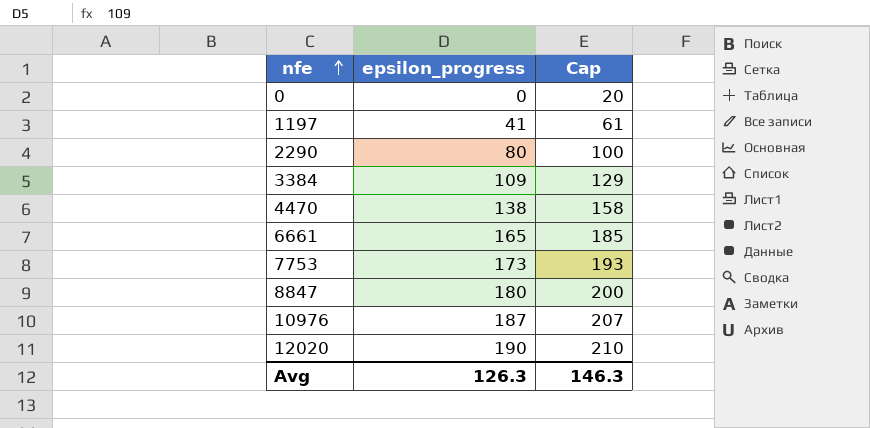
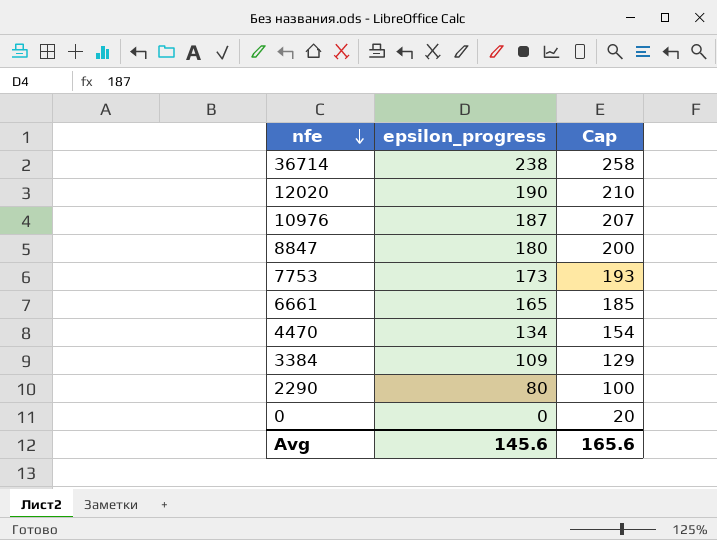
row order: nfe ascending -> nfe descending
row 1197: 41 | 61 -> none
row 36714: none -> 238 | 258
4470 | epsilon_progress: 138 -> 134
4470 | Cap: 158 -> 154
Avg | epsilon_progress: 126.3 -> 145.6
Avg | Cap: 146.3 -> 165.6

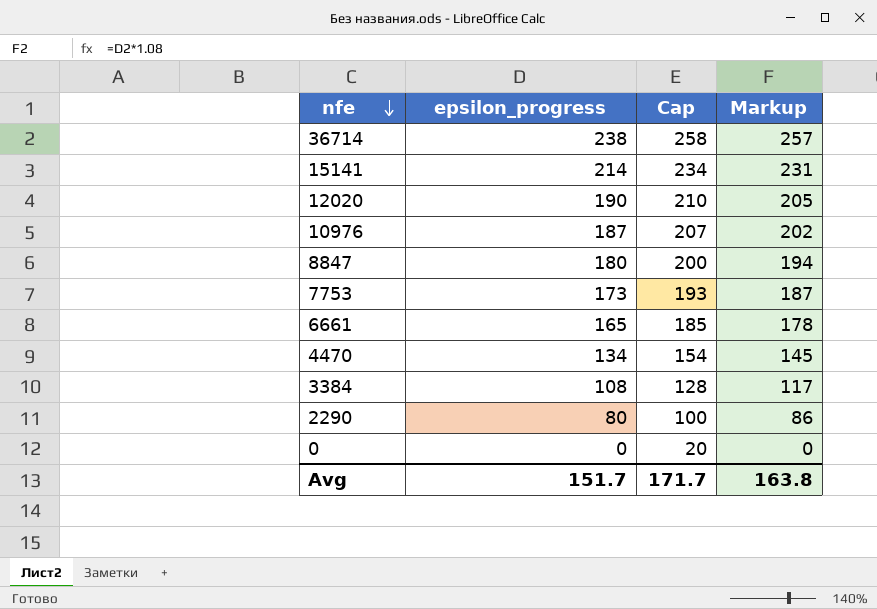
column Markup | formula: none -> [epsilon_progress] * 1.08
row 15141: none -> 214 | 234 | 231
3384 | epsilon_progress: 109 -> 108
3384 | Cap: 129 -> 128
Avg | epsilon_progress: 145.6 -> 151.7
Avg | Cap: 165.6 -> 171.7

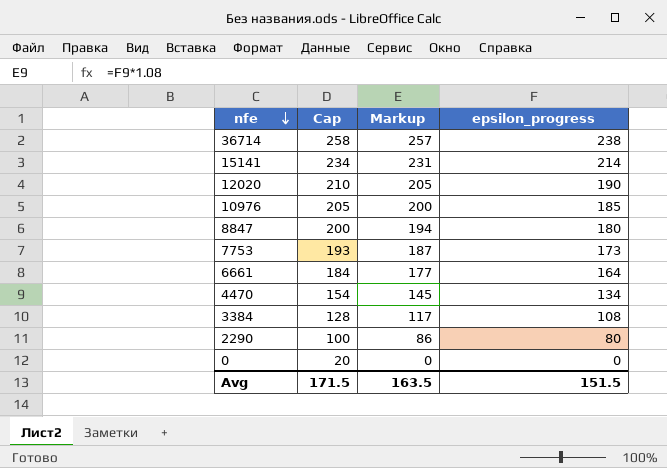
column epsilon_progress | position: 2 -> 4
10976 | Cap: 207 -> 205
10976 | Markup: 202 -> 200
10976 | epsilon_progress: 187 -> 185
6661 | Cap: 185 -> 184
6661 | Markup: 178 -> 177
6661 | epsilon_progress: 165 -> 164
Avg | Cap: 171.7 -> 171.5
Avg | Markup: 163.8 -> 163.5
Avg | epsilon_progress: 151.7 -> 151.5

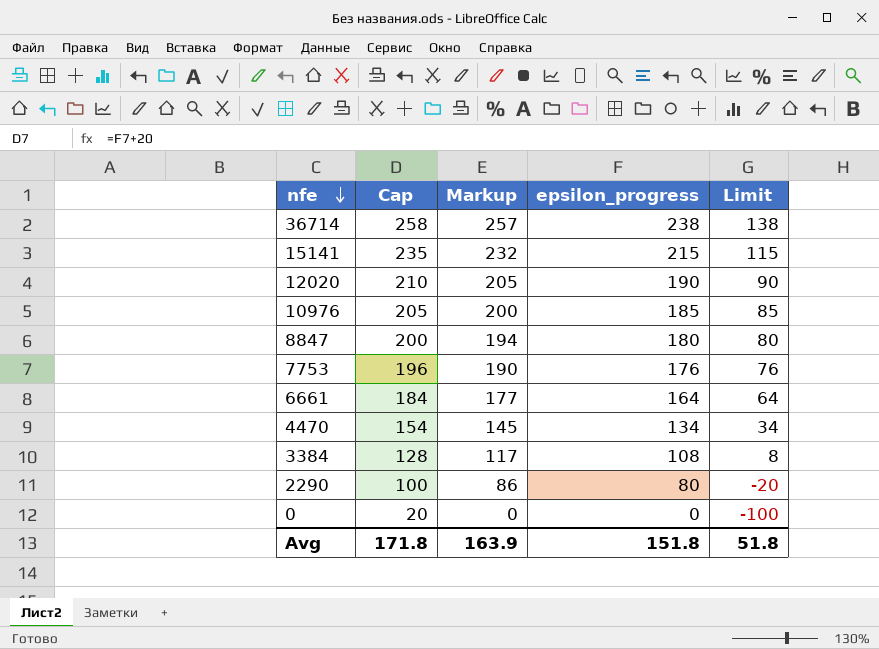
column Limit | formula: none -> [epsilon_progress] - 100
15141 | Cap: 234 -> 235
15141 | Markup: 231 -> 232
15141 | epsilon_progress: 214 -> 215
7753 | Cap: 193 -> 196
7753 | Markup: 187 -> 190
7753 | epsilon_progress: 173 -> 176
Avg | Cap: 171.5 -> 171.8
Avg | Markup: 163.5 -> 163.9
Avg | epsilon_progress: 151.5 -> 151.8

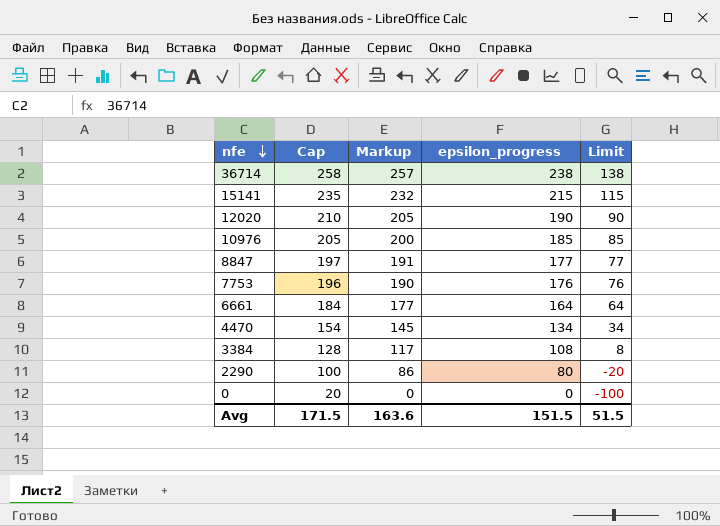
8847 | Cap: 200 -> 197
8847 | Markup: 194 -> 191
8847 | epsilon_progress: 180 -> 177
8847 | Limit: 80 -> 77
Avg | Cap: 171.8 -> 171.5
Avg | Markup: 163.9 -> 163.6
Avg | epsilon_progress: 151.8 -> 151.5
Avg | Limit: 51.8 -> 51.5

